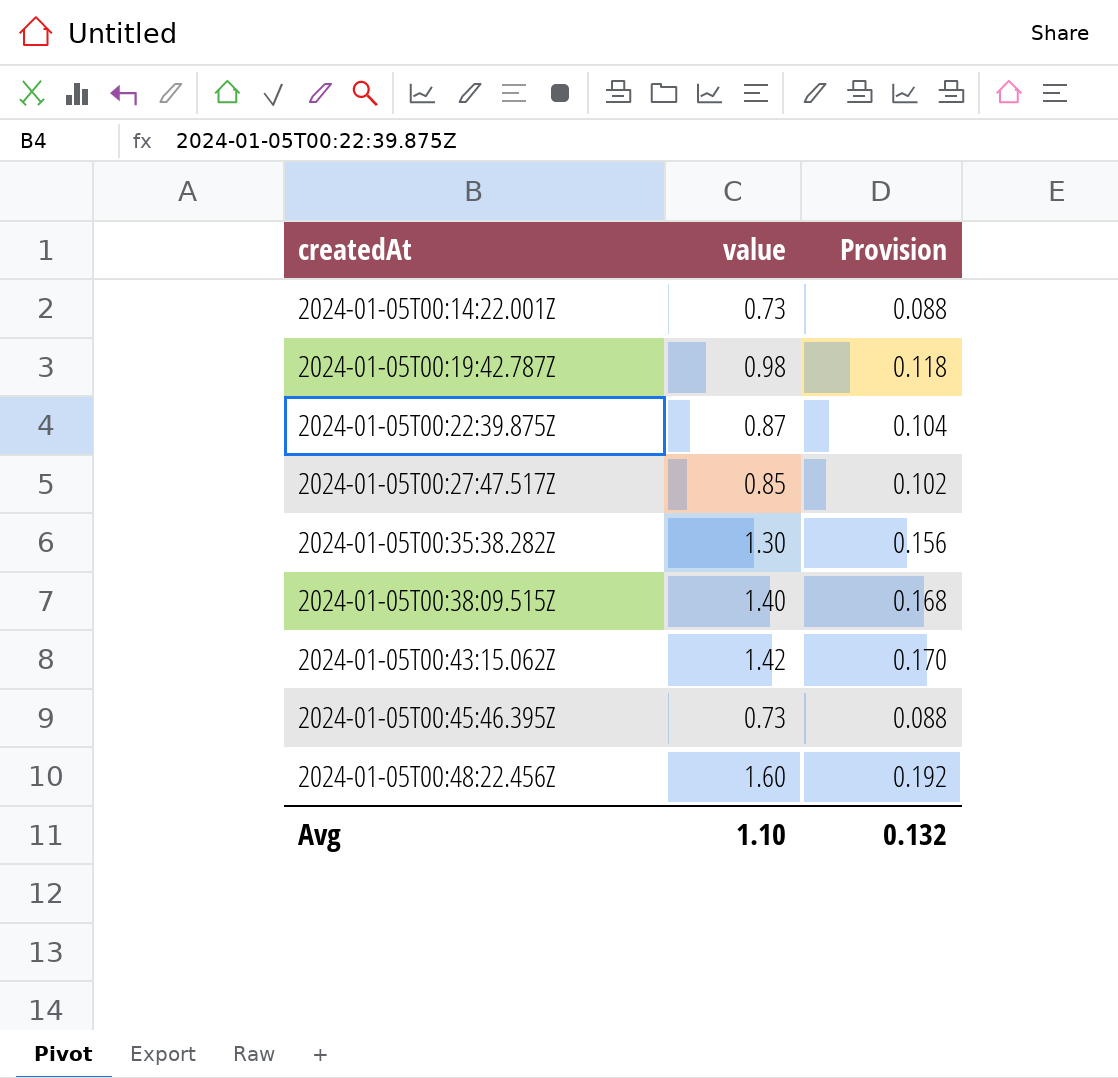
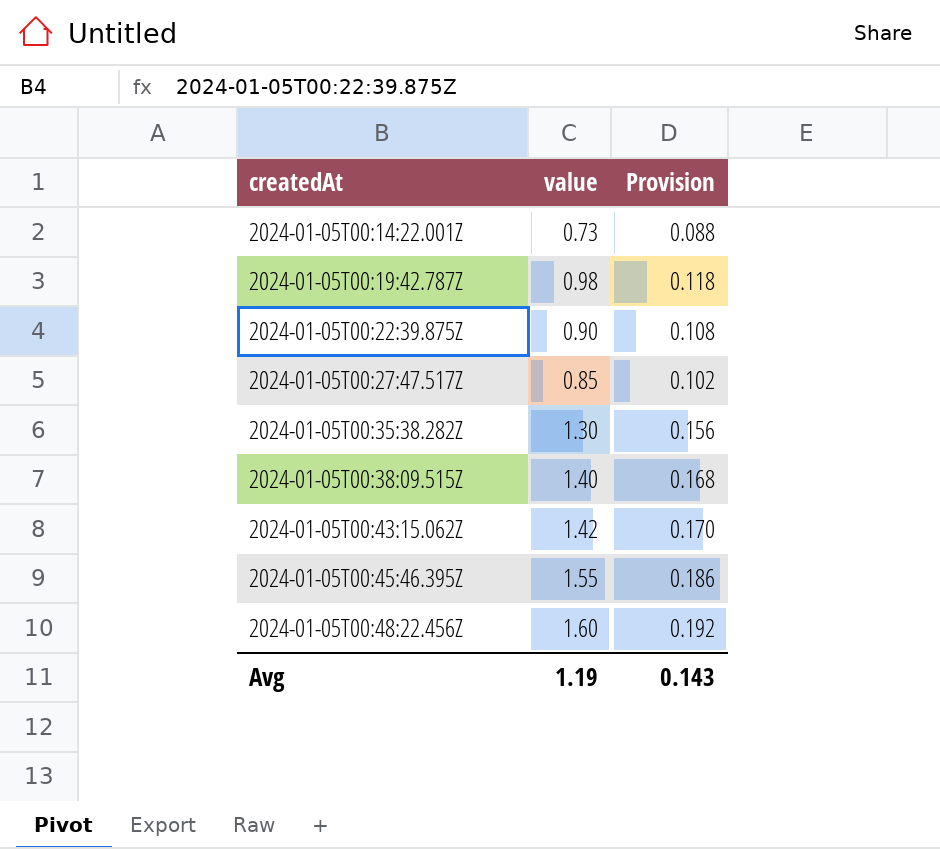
2024-01-05T00:22:39.875Z | value: 0.87 -> 0.90
2024-01-05T00:22:39.875Z | Provision: 0.104 -> 0.108
2024-01-05T00:45:46.395Z | value: 0.73 -> 1.55
2024-01-05T00:45:46.395Z | Provision: 0.088 -> 0.186
Avg | value: 1.10 -> 1.19
Avg | Provision: 0.132 -> 0.143

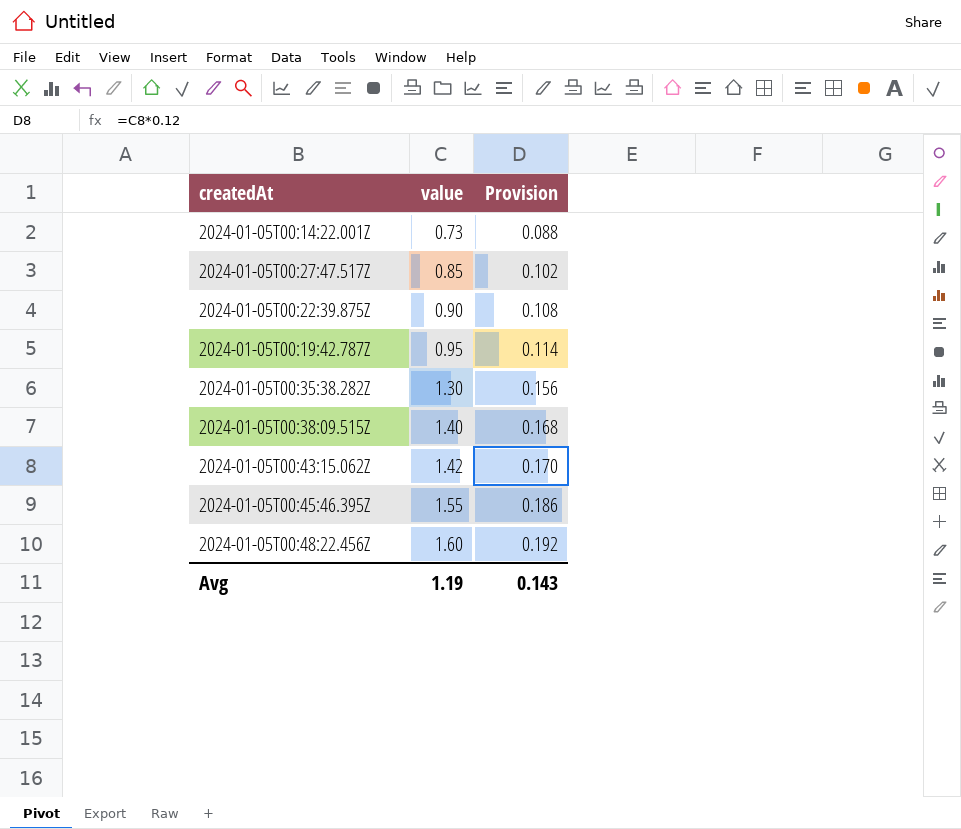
row order: createdAt ascending -> value ascending
2024-01-05T00:19:42.787Z | value: 0.98 -> 0.95
2024-01-05T00:19:42.787Z | Provision: 0.118 -> 0.114

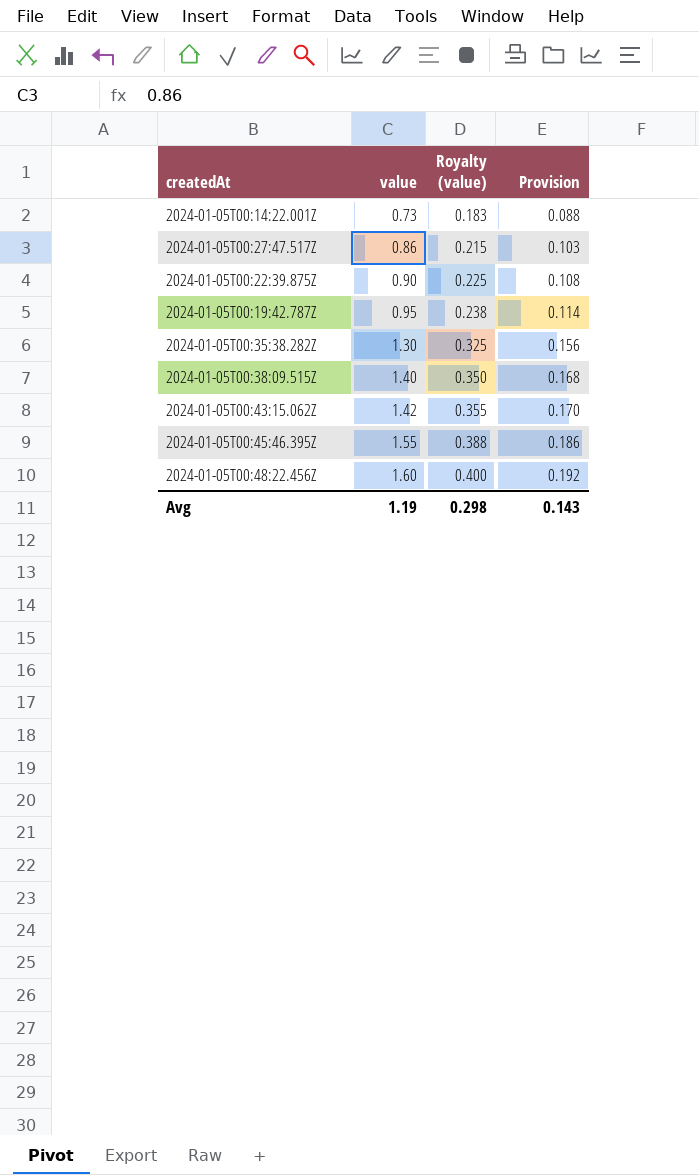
column Royalty (value) | formula: none -> [value] * 0.25
2024-01-05T00:27:47.517Z | value: 0.85 -> 0.86
2024-01-05T00:27:47.517Z | Provision: 0.102 -> 0.103

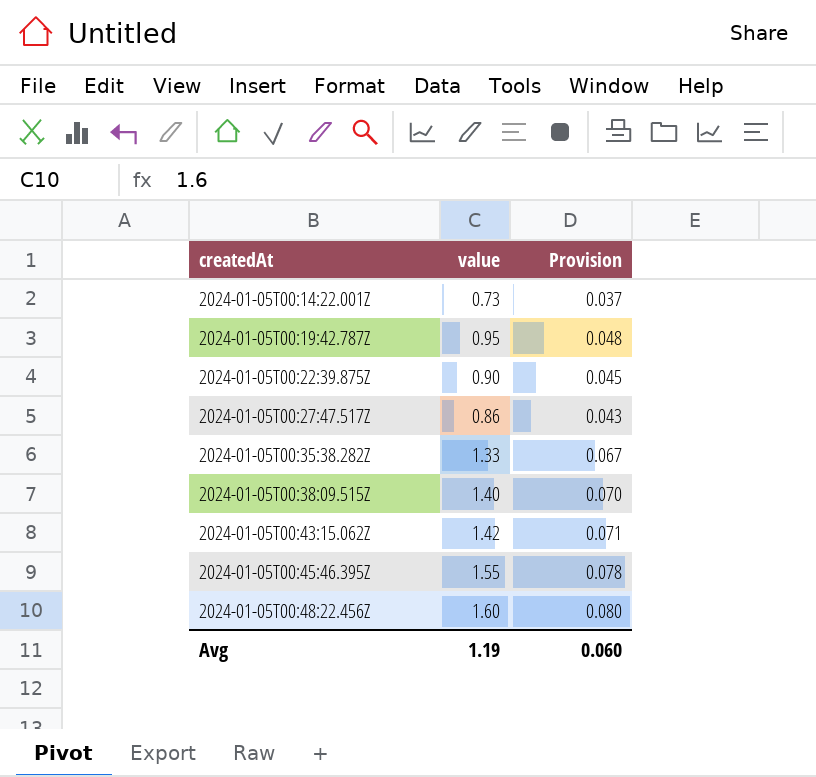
row order: value ascending -> createdAt ascending
column Royalty (value) | formula: [value] * 0.25 -> none
column Provision | formula: [value] * 0.12 -> [value] * 0.05
2024-01-05T00:35:38.282Z | value: 1.30 -> 1.33
Avg | Provision: 0.143 -> 0.060

